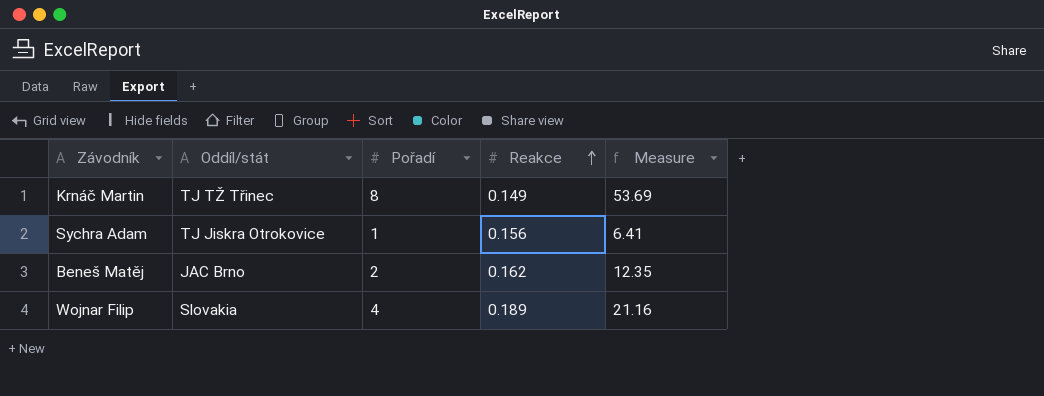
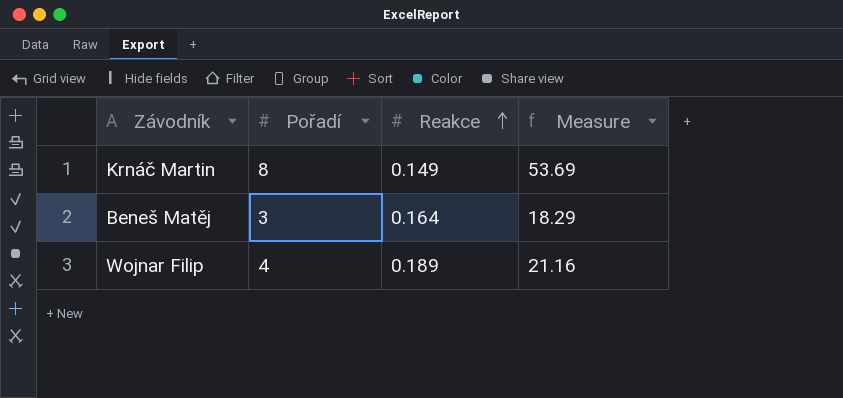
column Oddíl/stát | position: 2 -> none
row Sychra Adam: TJ Jiskra Otrokovice | 1 | 0.156 | 6.41 -> none
Beneš Matěj | Pořadí: 2 -> 3
Beneš Matěj | Reakce: 0.162 -> 0.164
Beneš Matěj | Measure: 12.35 -> 18.29

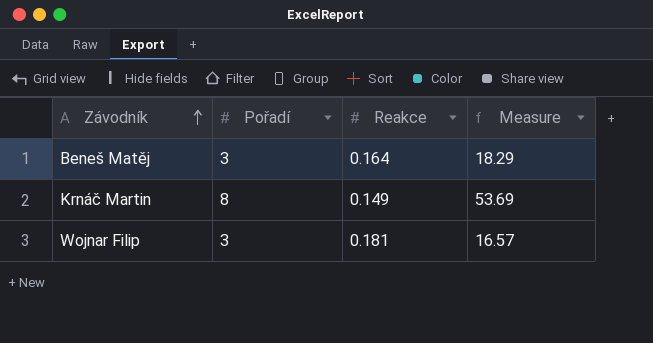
row order: Reakce ascending -> Závodník ascending
Wojnar Filip | Pořadí: 4 -> 3
Wojnar Filip | Reakce: 0.189 -> 0.181
Wojnar Filip | Measure: 21.16 -> 16.57

